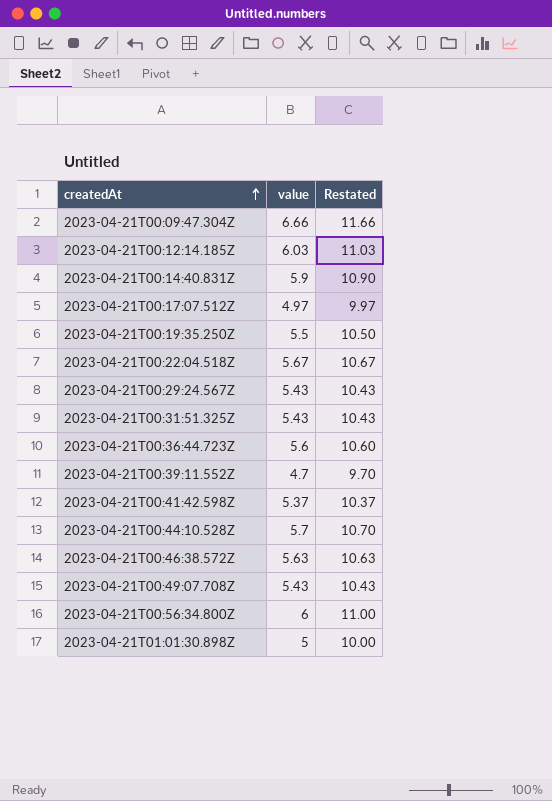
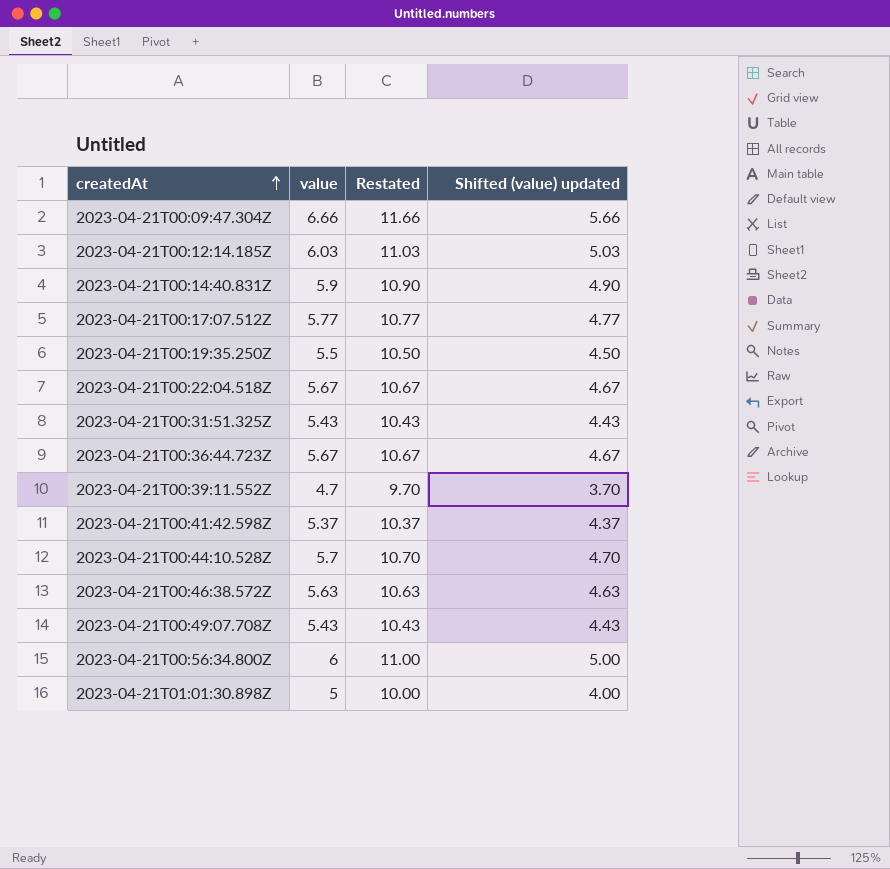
column Shifted (value) updated | formula: none -> [value] - 1
row 2023-04-21T00:29:24.567Z: 5.43 | 10.43 -> none
2023-04-21T00:17:07.512Z | value: 4.97 -> 5.77
2023-04-21T00:17:07.512Z | Restated: 9.97 -> 10.77
2023-04-21T00:36:44.723Z | value: 5.6 -> 5.67
2023-04-21T00:36:44.723Z | Restated: 10.60 -> 10.67

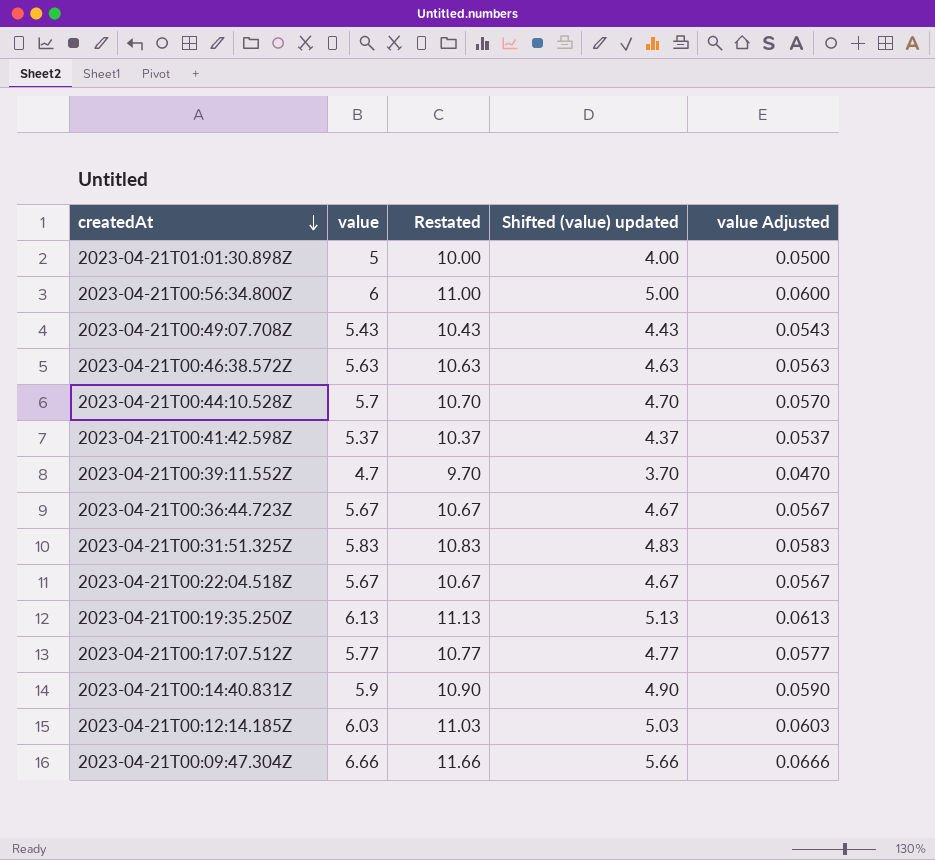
row order: createdAt ascending -> createdAt descending
column value Adjusted | formula: none -> [value] * 0.01
2023-04-21T00:31:51.325Z | value: 5.43 -> 5.83
2023-04-21T00:31:51.325Z | Restated: 10.43 -> 10.83
2023-04-21T00:31:51.325Z | Shifted (value) updated: 4.43 -> 4.83
2023-04-21T00:19:35.250Z | value: 5.5 -> 6.13
2023-04-21T00:19:35.250Z | Restated: 10.50 -> 11.13
2023-04-21T00:19:35.250Z | Shifted (value) updated: 4.50 -> 5.13

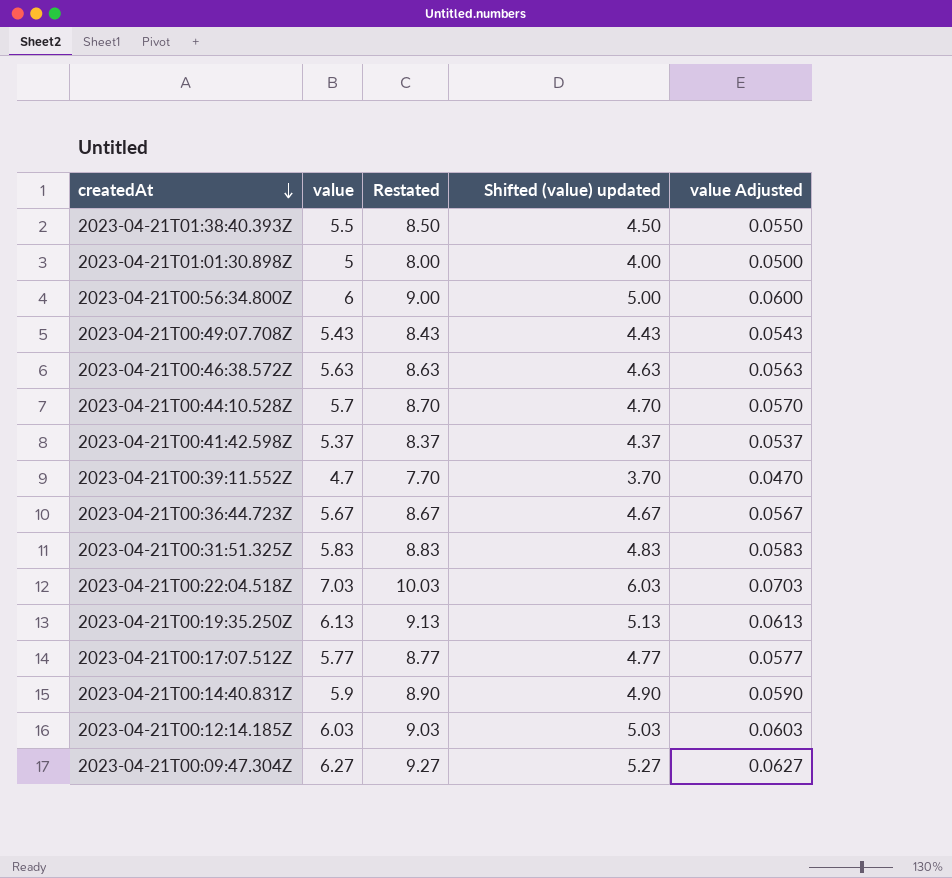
column Restated | formula: [value] + 5 -> [value] + 3
row 2023-04-21T01:38:40.393Z: none -> 5.5 | 8.50 | 4.50 | 0.0550
2023-04-21T00:22:04.518Z | value: 5.67 -> 7.03
2023-04-21T00:22:04.518Z | Shifted (value) updated: 4.67 -> 6.03
2023-04-21T00:22:04.518Z | value Adjusted: 0.0567 -> 0.0703
2023-04-21T00:09:47.304Z | value: 6.66 -> 6.27
2023-04-21T00:09:47.304Z | Shifted (value) updated: 5.66 -> 5.27
2023-04-21T00:09:47.304Z | value Adjusted: 0.0666 -> 0.0627

